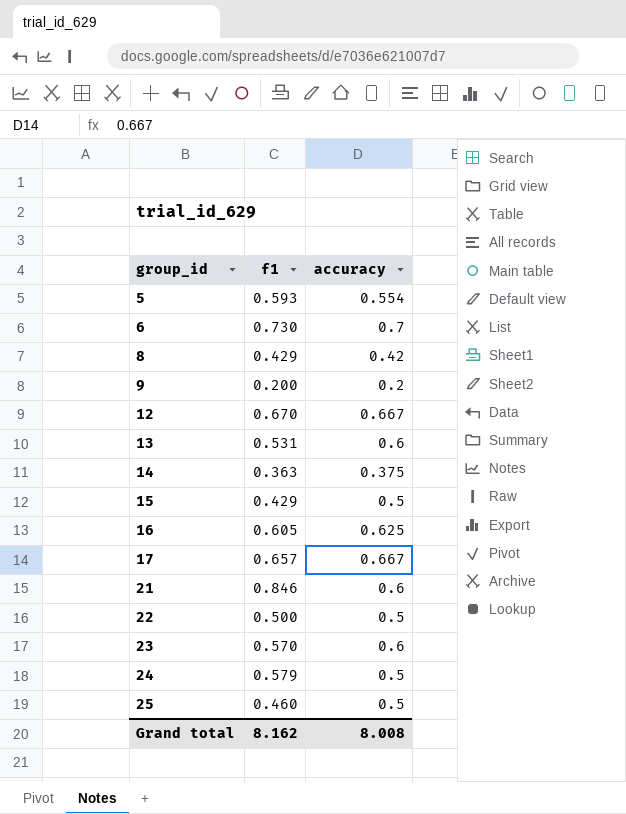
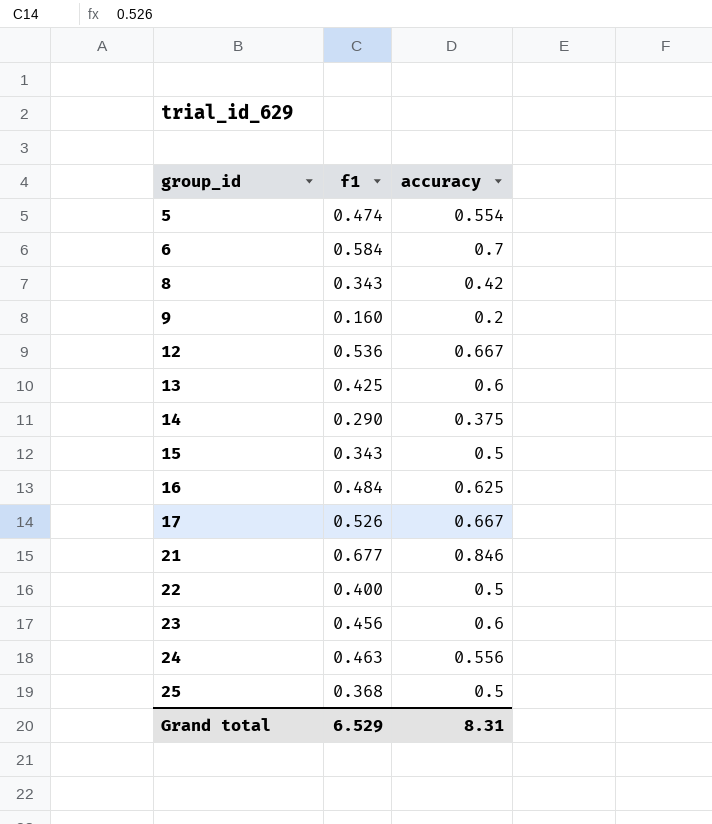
5 | f1: 0.593 -> 0.474
6 | f1: 0.730 -> 0.584
8 | f1: 0.429 -> 0.343
9 | f1: 0.200 -> 0.160
12 | f1: 0.670 -> 0.536
13 | f1: 0.531 -> 0.425
14 | f1: 0.363 -> 0.290
15 | f1: 0.429 -> 0.343
16 | f1: 0.605 -> 0.484
17 | f1: 0.657 -> 0.526
21 | f1: 0.846 -> 0.677
21 | accuracy: 0.6 -> 0.846
22 | f1: 0.500 -> 0.400
23 | f1: 0.570 -> 0.456
24 | f1: 0.579 -> 0.463
24 | accuracy: 0.5 -> 0.556
25 | f1: 0.460 -> 0.368
Grand total | f1: 8.162 -> 6.529
Grand total | accuracy: 8.008 -> 8.31

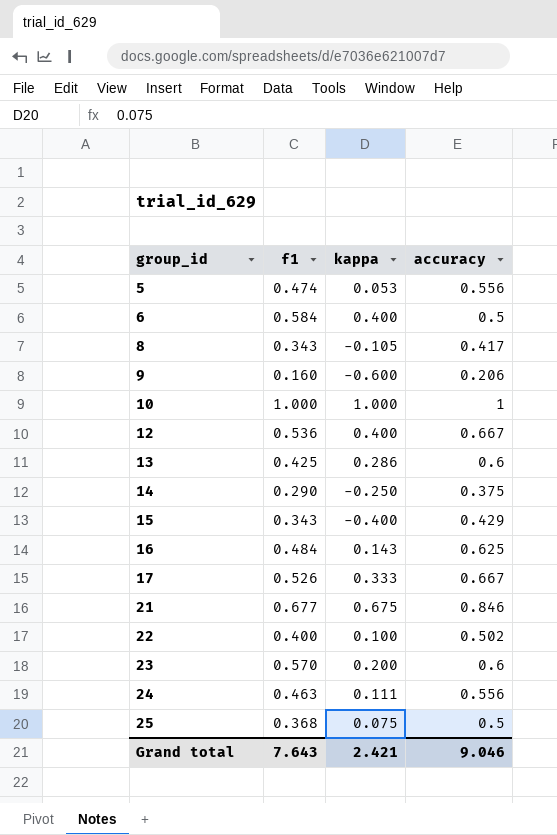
column kappa | position: none -> 3
5 | accuracy: 0.554 -> 0.556
6 | accuracy: 0.7 -> 0.5
8 | accuracy: 0.42 -> 0.417
9 | accuracy: 0.2 -> 0.206
row 10: none -> 1.000 | 1.000 | 1
15 | accuracy: 0.5 -> 0.429
22 | accuracy: 0.5 -> 0.502
23 | f1: 0.456 -> 0.570
Grand total | f1: 6.529 -> 7.643
Grand total | accuracy: 8.31 -> 9.046

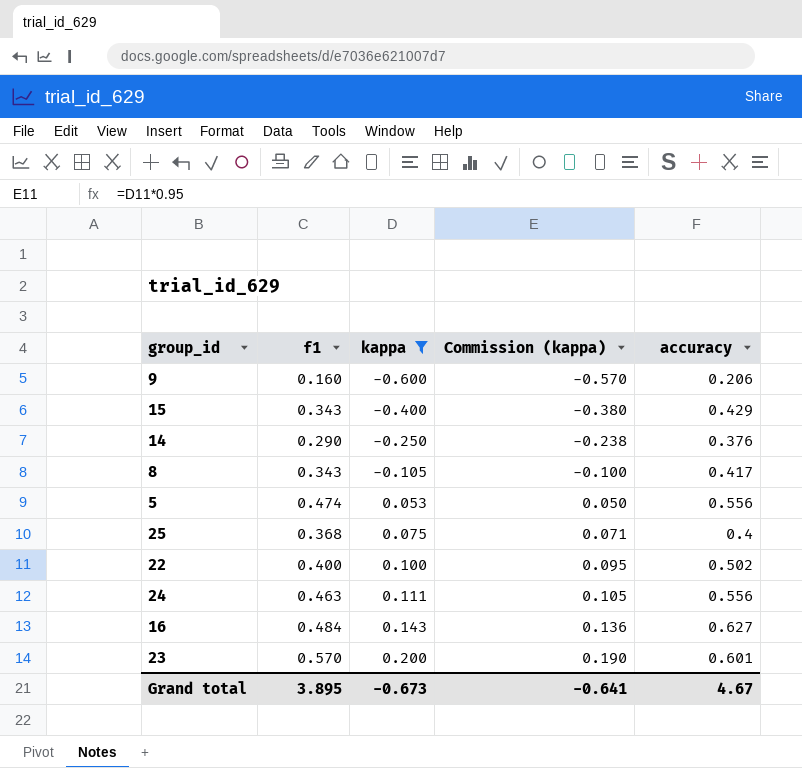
filter: none -> kappa <= 0.200
row order: group_id ascending -> kappa ascending
column Commission (kappa) | formula: none -> [kappa] * 0.95
14 | accuracy: 0.375 -> 0.376
25 | accuracy: 0.5 -> 0.4
16 | accuracy: 0.625 -> 0.627
23 | accuracy: 0.6 -> 0.601
Grand total | f1: 7.643 -> 3.895
Grand total | kappa: 2.421 -> -0.673
Grand total | accuracy: 9.046 -> 4.67

